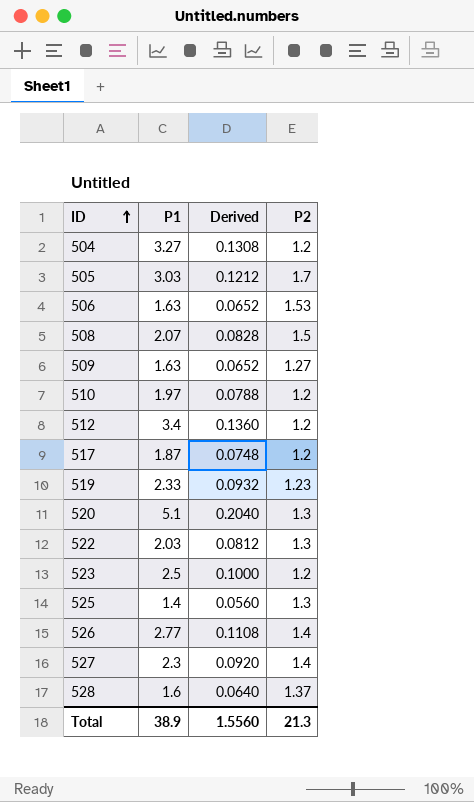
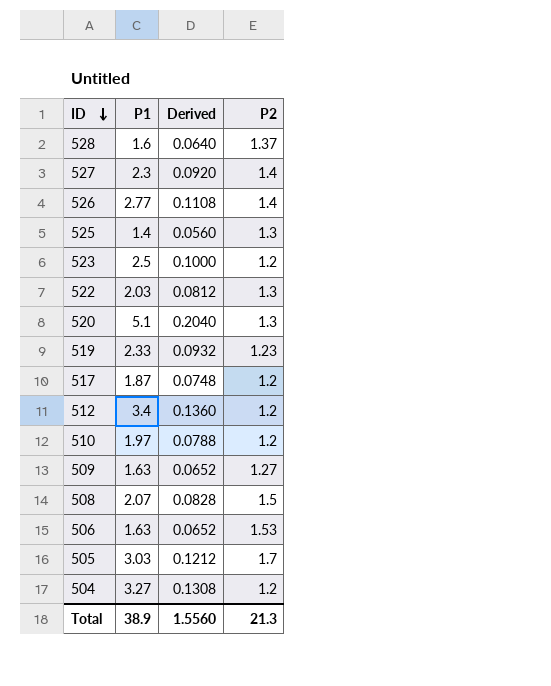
row order: ID ascending -> ID descending

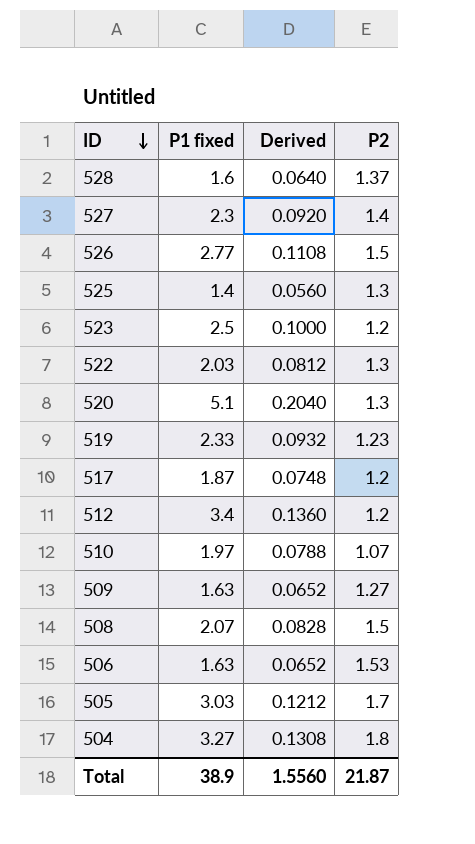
column name: P1 -> P1 fixed
526 | P2: 1.4 -> 1.5
510 | P2: 1.2 -> 1.07
504 | P2: 1.2 -> 1.8
Total | P2: 21.3 -> 21.87

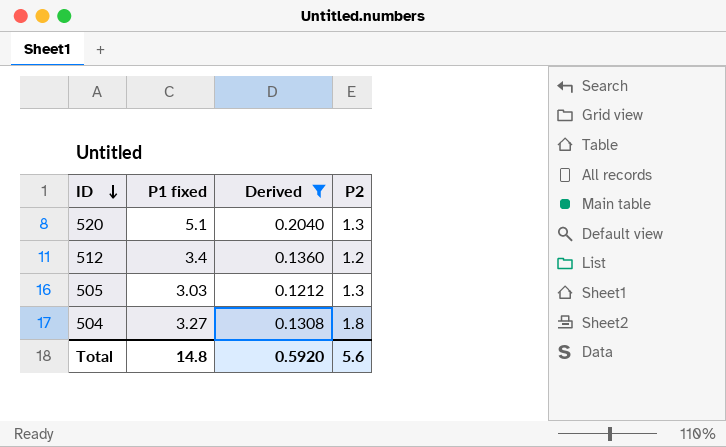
filter: none -> Derived >= 0.1212
505 | P2: 1.7 -> 1.3
Total | P1 fixed: 38.9 -> 14.8
Total | Derived: 1.5560 -> 0.5920
Total | P2: 21.87 -> 5.6

